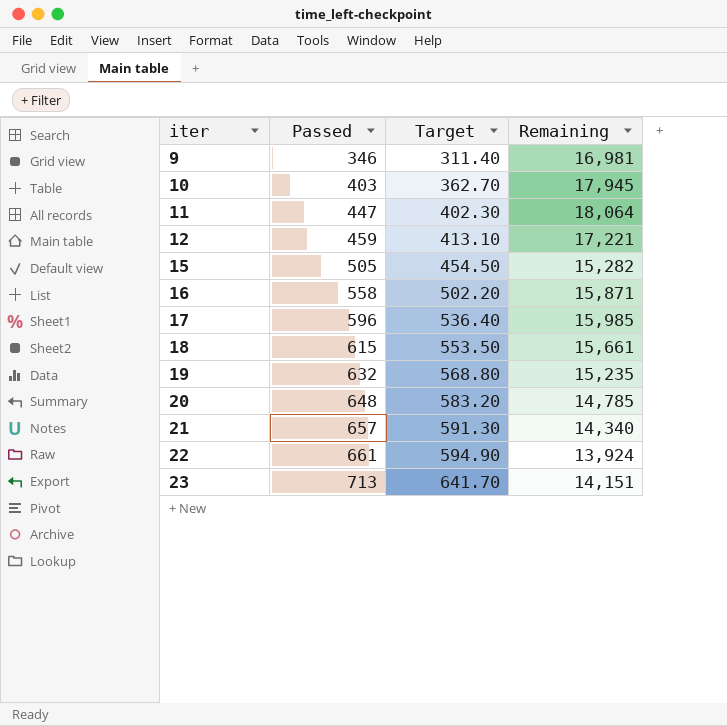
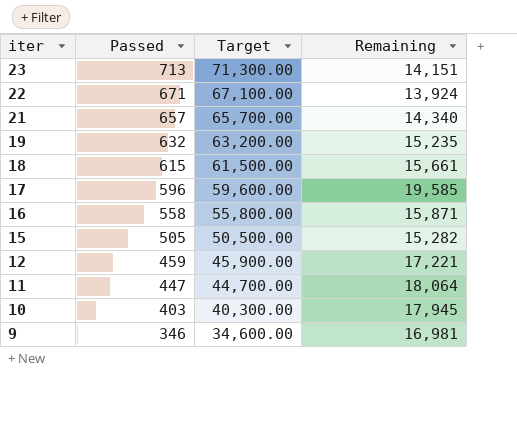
row order: iter ascending -> iter descending
column Target | formula: [Passed] * 0.9 -> [Passed] * 100
row 20: 648 | 583.20 | 14,785 -> none
22 | Passed: 661 -> 671
17 | Remaining: 15,985 -> 19,585

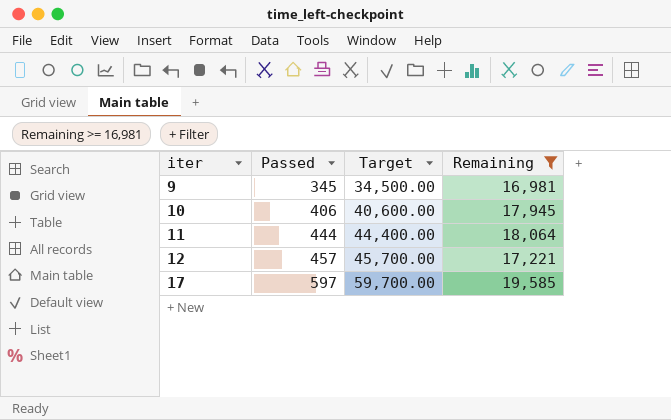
filter: none -> Remaining >= 16,981
row order: iter descending -> iter ascending
9 | Passed: 346 -> 345
9 | Target: 34,600.00 -> 34,500.00
10 | Passed: 403 -> 406
10 | Target: 40,300.00 -> 40,600.00
11 | Passed: 447 -> 444
11 | Target: 44,700.00 -> 44,400.00
12 | Passed: 459 -> 457
12 | Target: 45,900.00 -> 45,700.00
17 | Passed: 596 -> 597
17 | Target: 59,600.00 -> 59,700.00

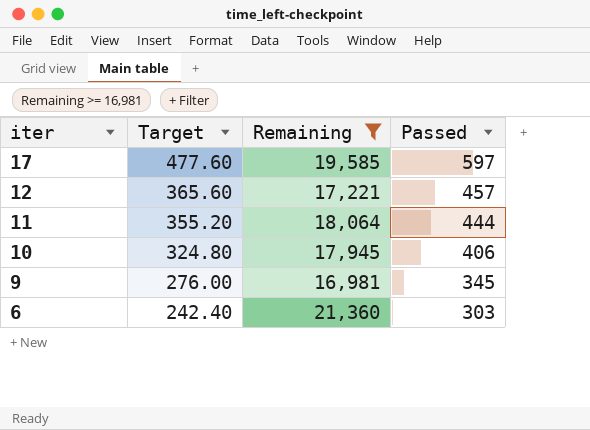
row order: iter ascending -> iter descending
column Target | formula: [Passed] * 100 -> [Passed] * 0.8
column Passed | position: 2 -> 4
row 6: none -> 242.40 | 21,360 | 303

